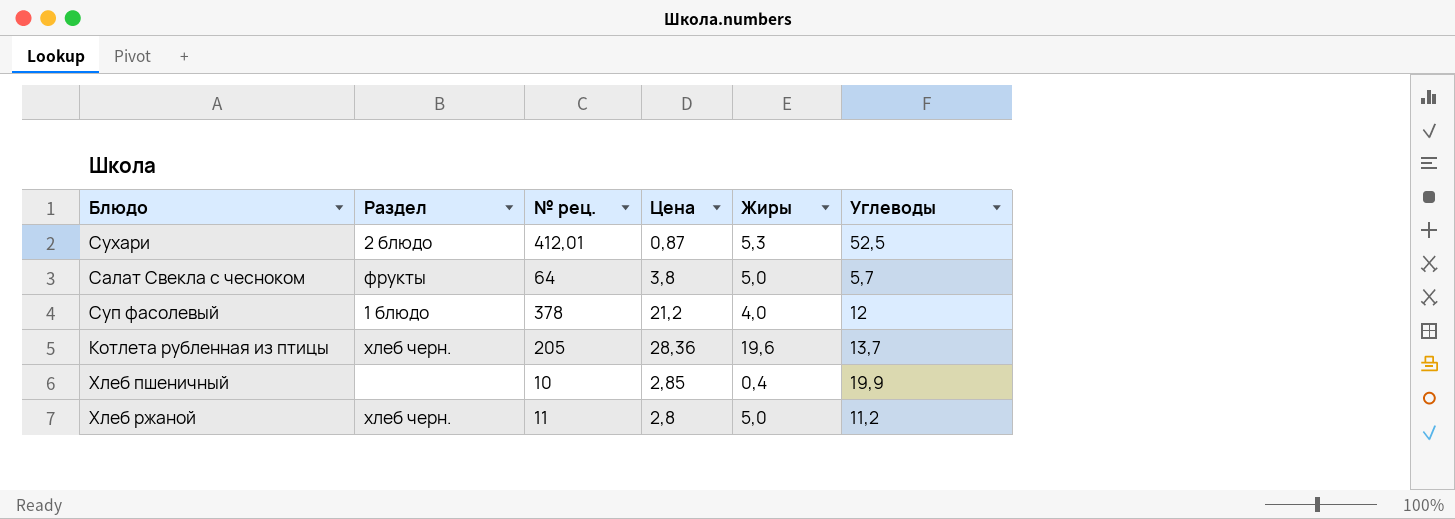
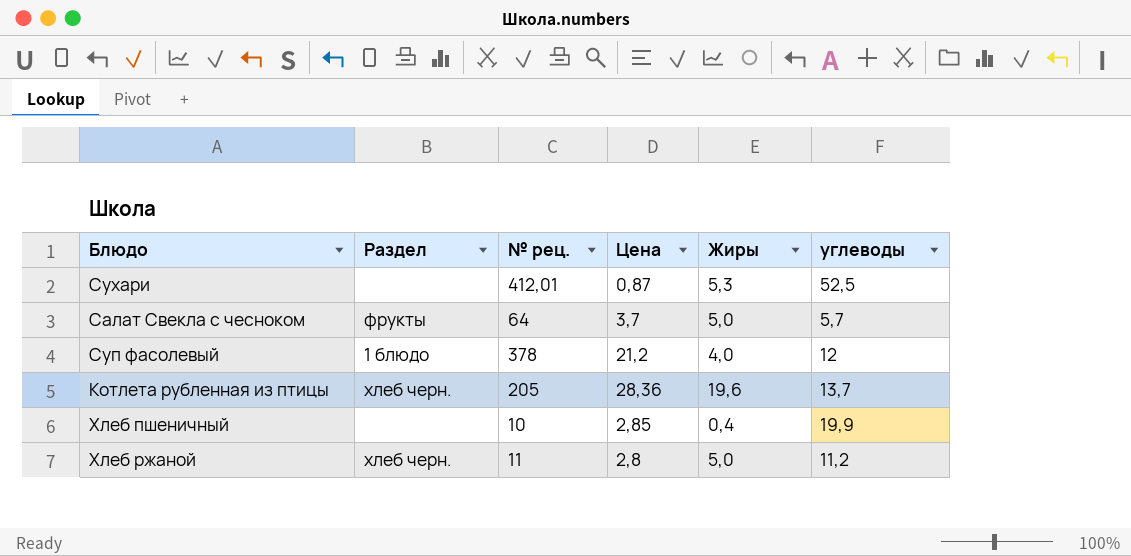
column name: Углеводы -> углеводы
Сухари | Раздел: 2 блюдо -> none
Салат Свекла с чесноком | Цена: 3,8 -> 3,7

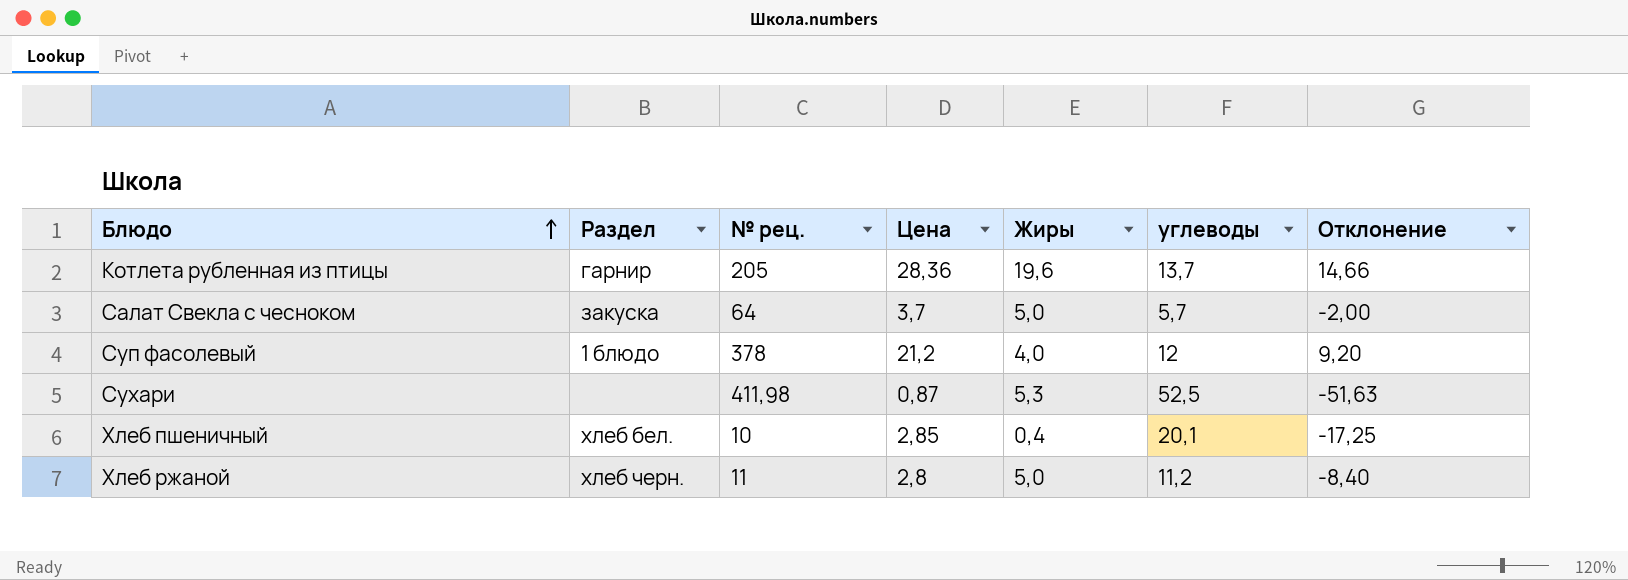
row order: none -> Блюдо ascending
column Отклонение | formula: none -> [Цена] - [углеводы]
Котлета рубленная из птицы | Раздел: хлеб черн. -> гарнир
Салат Свекла с чесноком | Раздел: фрукты -> закуска
Сухари | № рец.: 412,01 -> 411,98
Хлеб пшеничный | Раздел: none -> хлеб бел.
Хлеб пшеничный | углеводы: 19,9 -> 20,1

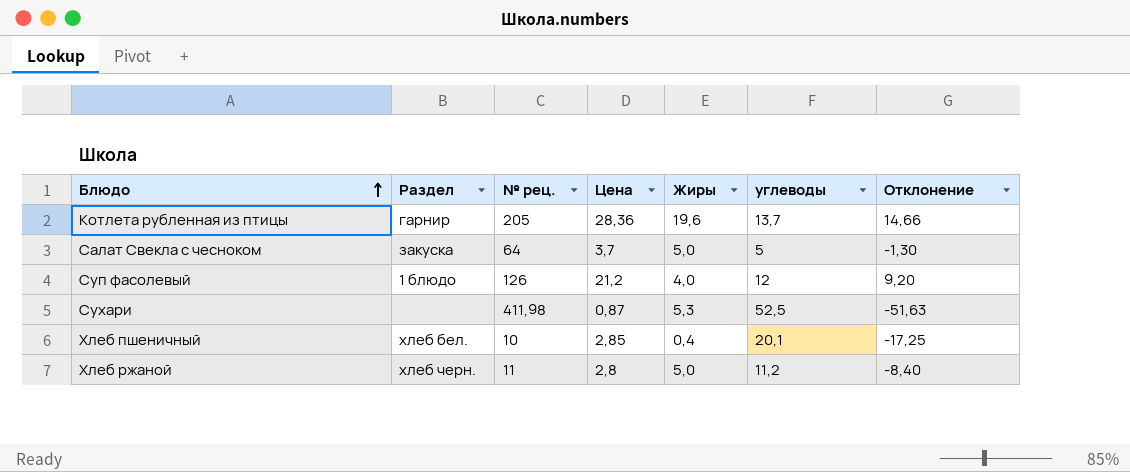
Салат Свекла с чесноком | углеводы: 5,7 -> 5
Салат Свекла с чесноком | Отклонение: -2,00 -> -1,30
Суп фасолевый | № рец.: 378 -> 126

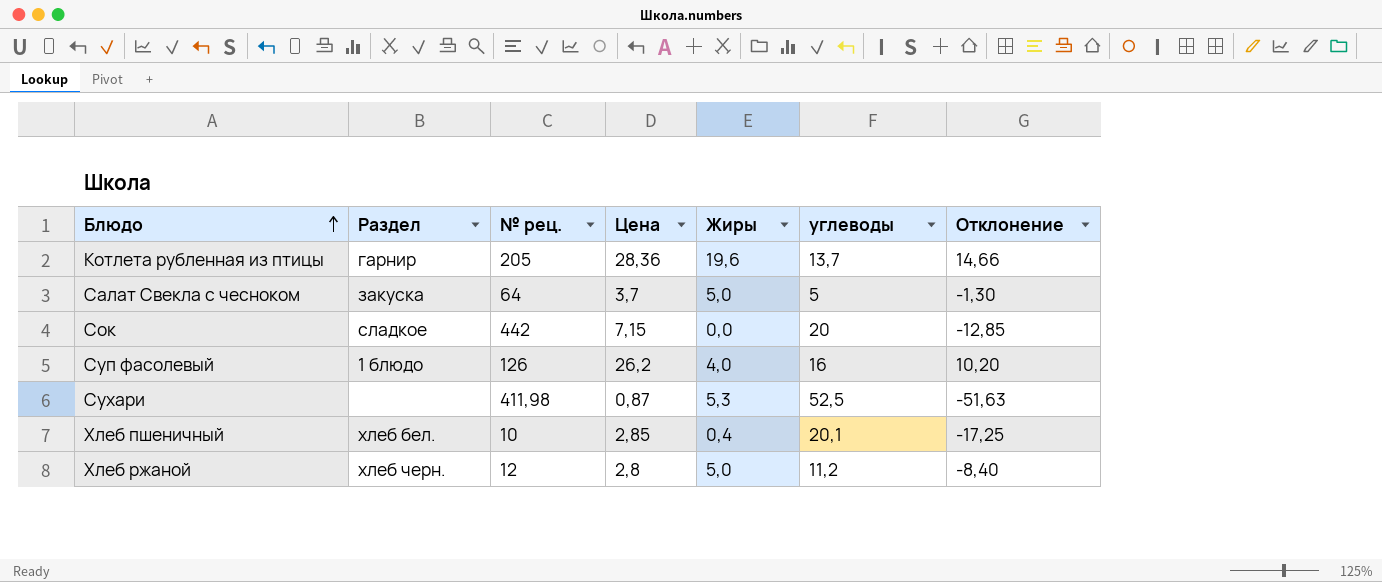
row Сок: none -> сладкое | 442 | 7,15 | 0,0 | 20 | -12,85
Суп фасолевый | Цена: 21,2 -> 26,2
Суп фасолевый | углеводы: 12 -> 16
Суп фасолевый | Отклонение: 9,20 -> 10,20
Хлеб ржаной | № рец.: 11 -> 12

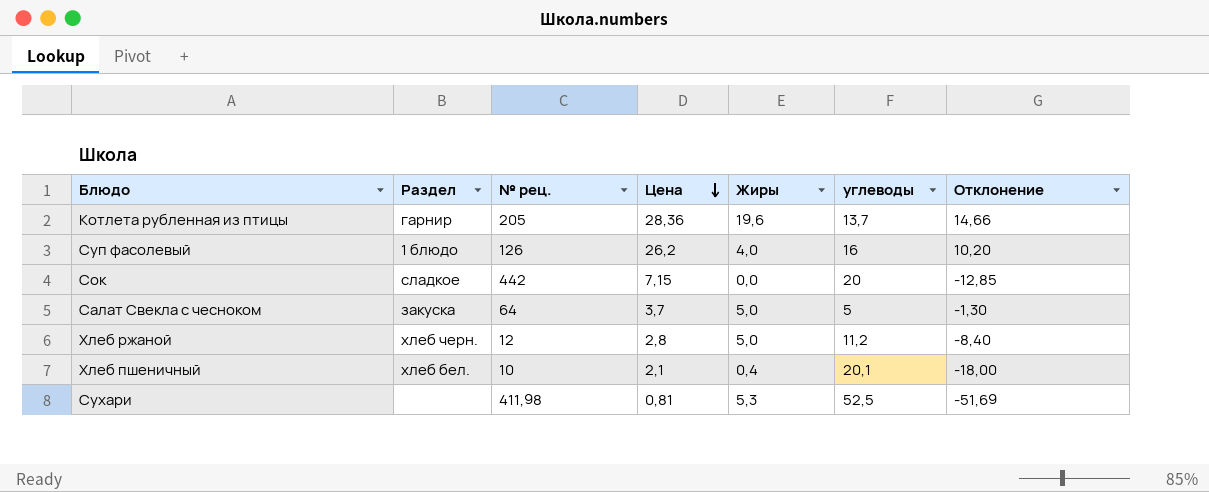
row order: Блюдо ascending -> Цена descending
Хлеб пшеничный | Цена: 2,85 -> 2,1
Хлеб пшеничный | Отклонение: -17,25 -> -18,00
Сухари | Цена: 0,87 -> 0,81
Сухари | Отклонение: -51,63 -> -51,69

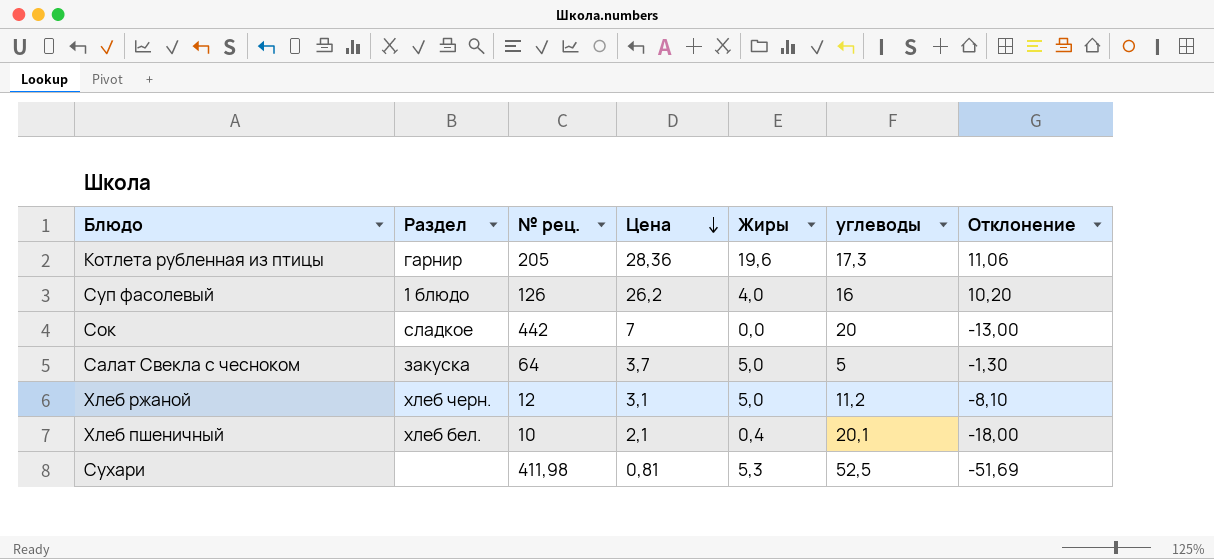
Котлета рубленная из птицы | углеводы: 13,7 -> 17,3
Котлета рубленная из птицы | Отклонение: 14,66 -> 11,06
Сок | Цена: 7,15 -> 7
Сок | Отклонение: -12,85 -> -13,00
Хлеб ржаной | Цена: 2,8 -> 3,1
Хлеб ржаной | Отклонение: -8,40 -> -8,10

